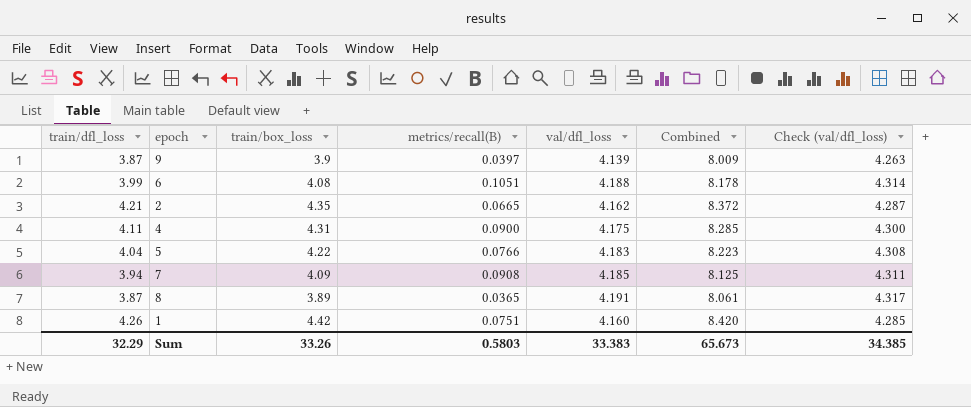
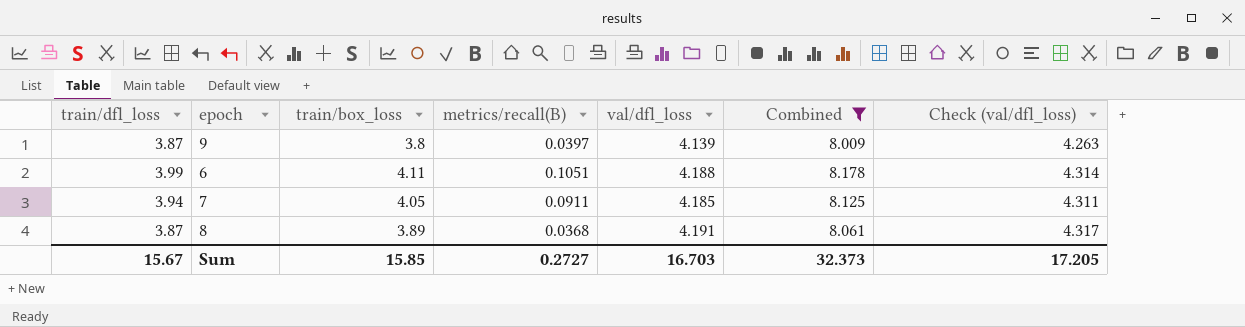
filter: none -> Combined <= 8.178
9 | train/box_loss: 3.9 -> 3.8
6 | train/box_loss: 4.08 -> 4.11
7 | train/box_loss: 4.09 -> 4.05
7 | metrics/recall(B): 0.0908 -> 0.0911
8 | metrics/recall(B): 0.0365 -> 0.0368
Sum | train/dfl_loss: 32.29 -> 15.67
Sum | train/box_loss: 33.26 -> 15.85
Sum | metrics/recall(B): 0.5803 -> 0.2727
Sum | val/dfl_loss: 33.383 -> 16.703
Sum | Combined: 65.673 -> 32.373
Sum | Check (val/dfl_loss): 34.385 -> 17.205

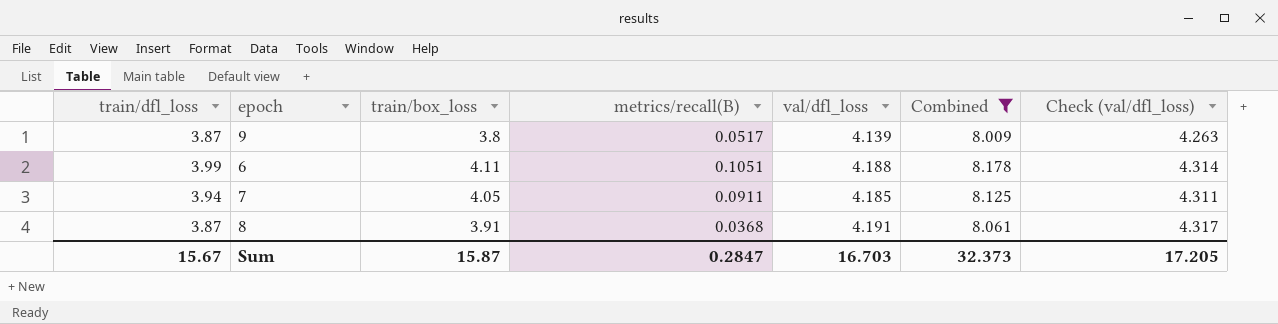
9 | metrics/recall(B): 0.0397 -> 0.0517
8 | train/box_loss: 3.89 -> 3.91
Sum | train/box_loss: 15.85 -> 15.87
Sum | metrics/recall(B): 0.2727 -> 0.2847

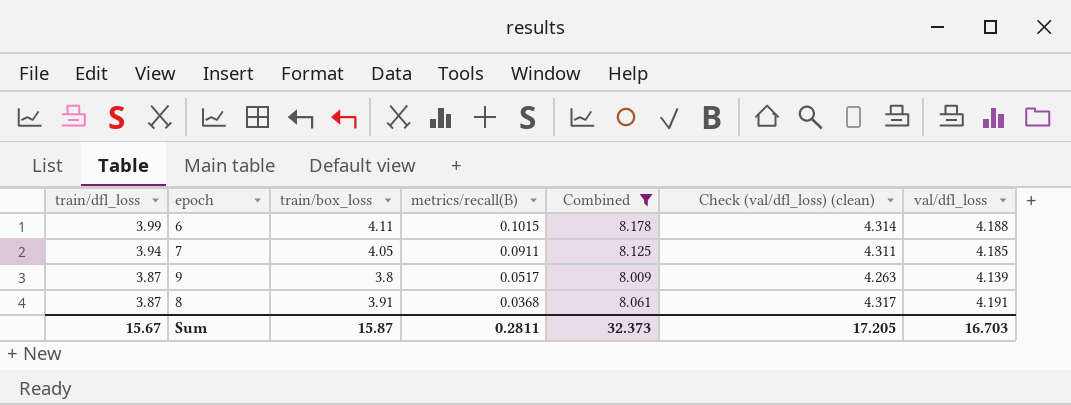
row order: none -> train/dfl_loss descending
column name: Check (val/dfl_loss) -> Check (val/dfl_loss) (clean)
column val/dfl_loss | position: 5 -> 7
6 | metrics/recall(B): 0.1051 -> 0.1015
Sum | metrics/recall(B): 0.2847 -> 0.2811

